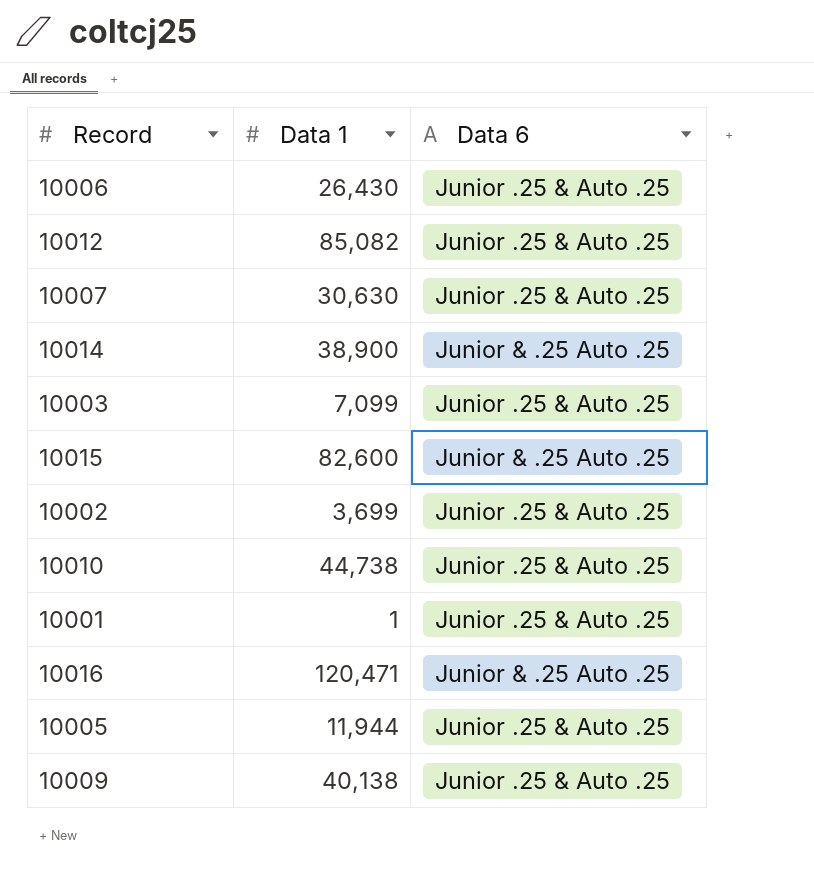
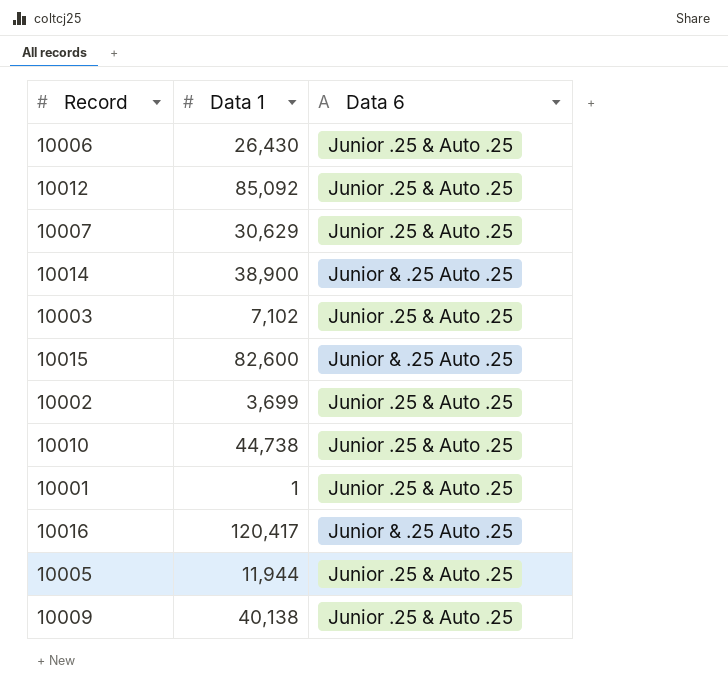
10012 | Data 1: 85,082 -> 85,092
10007 | Data 1: 30,630 -> 30,629
10003 | Data 1: 7,099 -> 7,102
10016 | Data 1: 120,471 -> 120,417

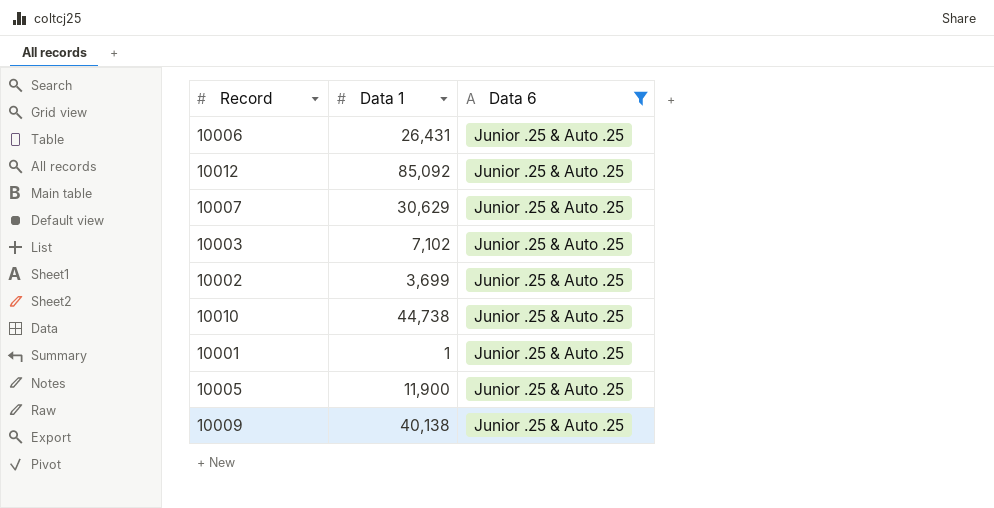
filter: none -> Data 6 = Junior .25 & Auto .25
10006 | Data 1: 26,430 -> 26,431
10005 | Data 1: 11,944 -> 11,900

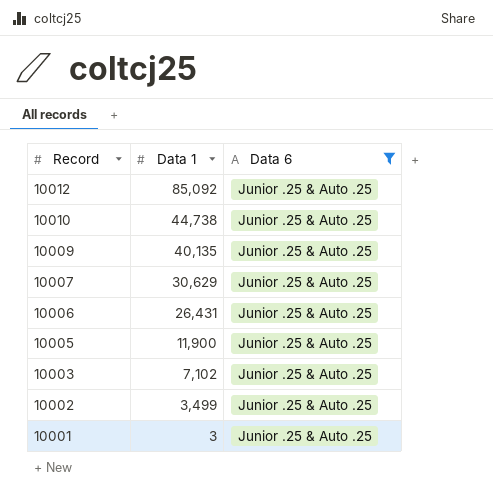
row order: none -> Record descending
10009 | Data 1: 40,138 -> 40,135
10002 | Data 1: 3,699 -> 3,499
10001 | Data 1: 1 -> 3

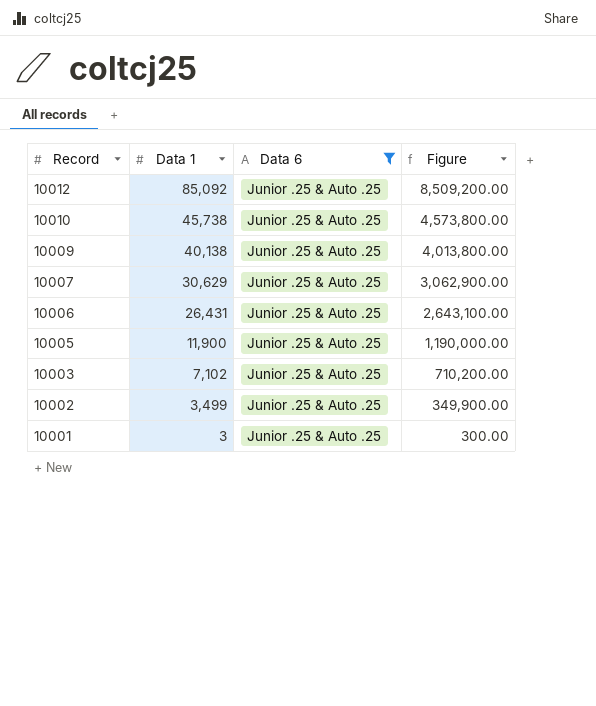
column Figure | formula: none -> [Data 1] * 100
10010 | Data 1: 44,738 -> 45,738
10009 | Data 1: 40,135 -> 40,138

